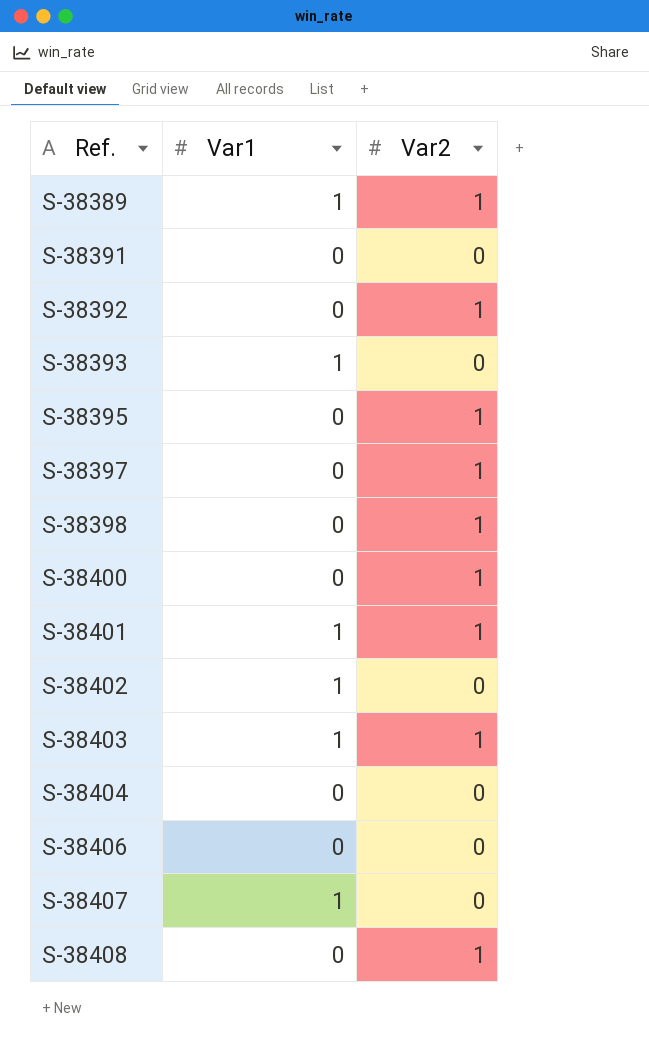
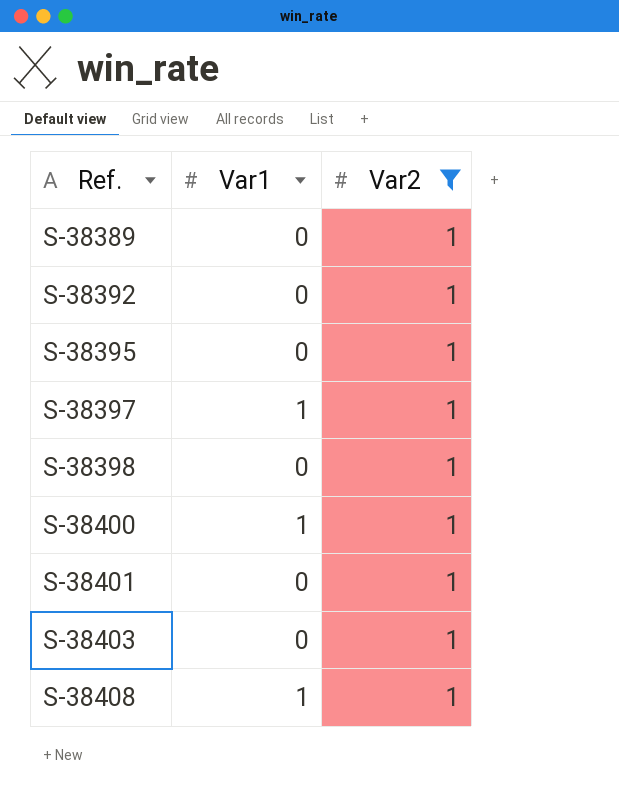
filter: none -> Var2 = 1
S-38389 | Var1: 1 -> 0
S-38397 | Var1: 0 -> 1
S-38400 | Var1: 0 -> 1
S-38401 | Var1: 1 -> 0
S-38403 | Var1: 1 -> 0
S-38408 | Var1: 0 -> 1

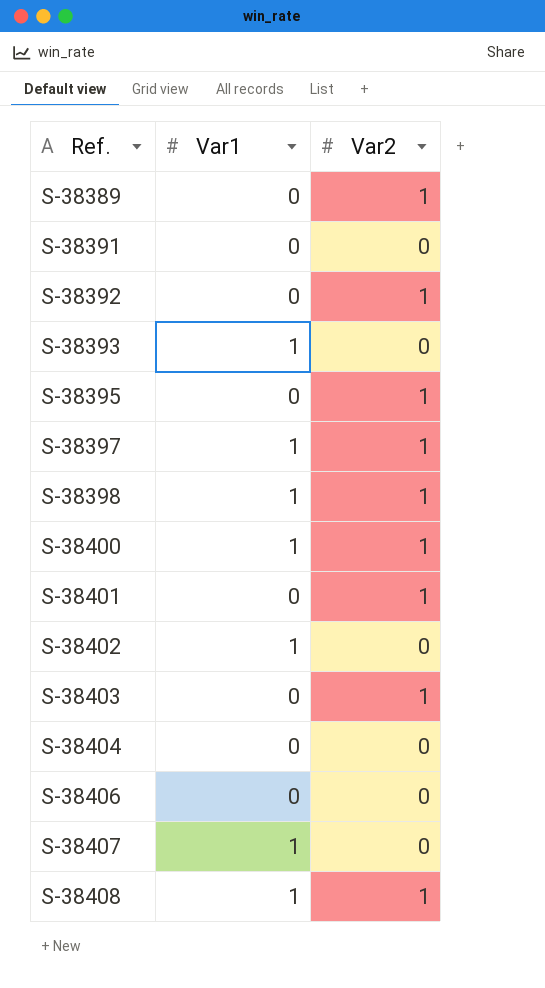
filter: Var2 = 1 -> none
S-38398 | Var1: 0 -> 1

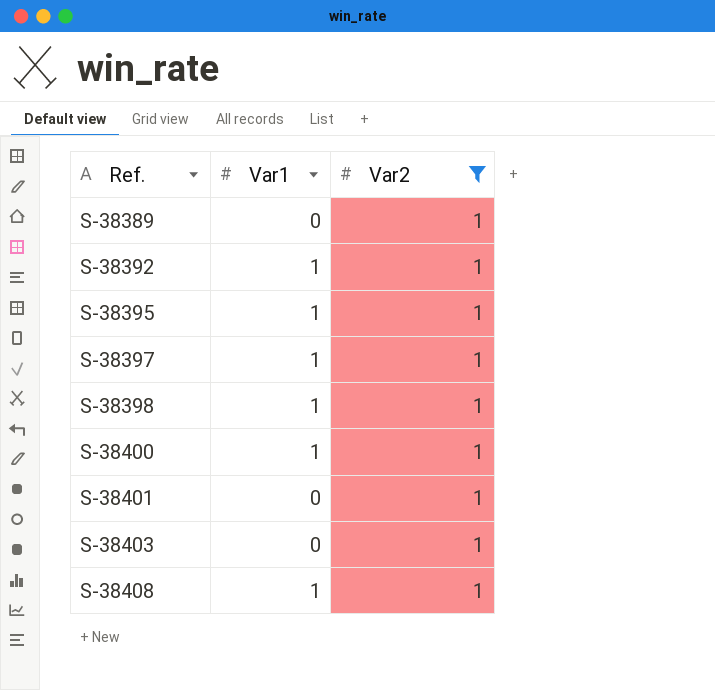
filter: none -> Var2 = 1
S-38392 | Var1: 0 -> 1
S-38395 | Var1: 0 -> 1

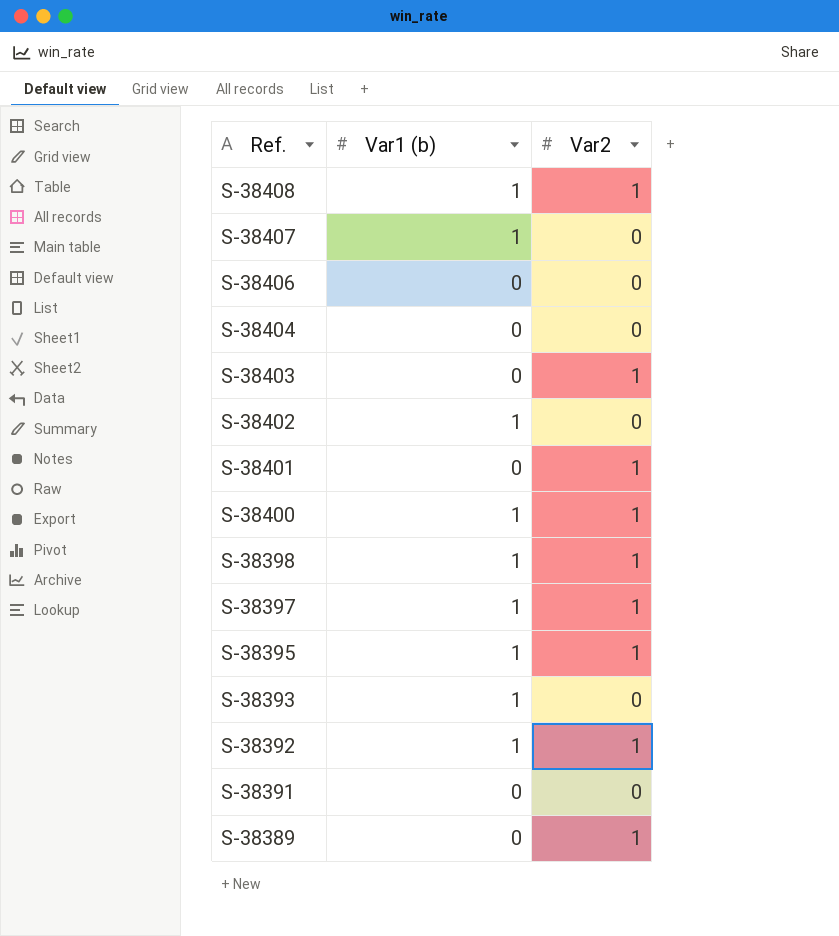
filter: Var2 = 1 -> none
row order: Ref. ascending -> Ref. descending
column name: Var1 -> Var1 (b)

